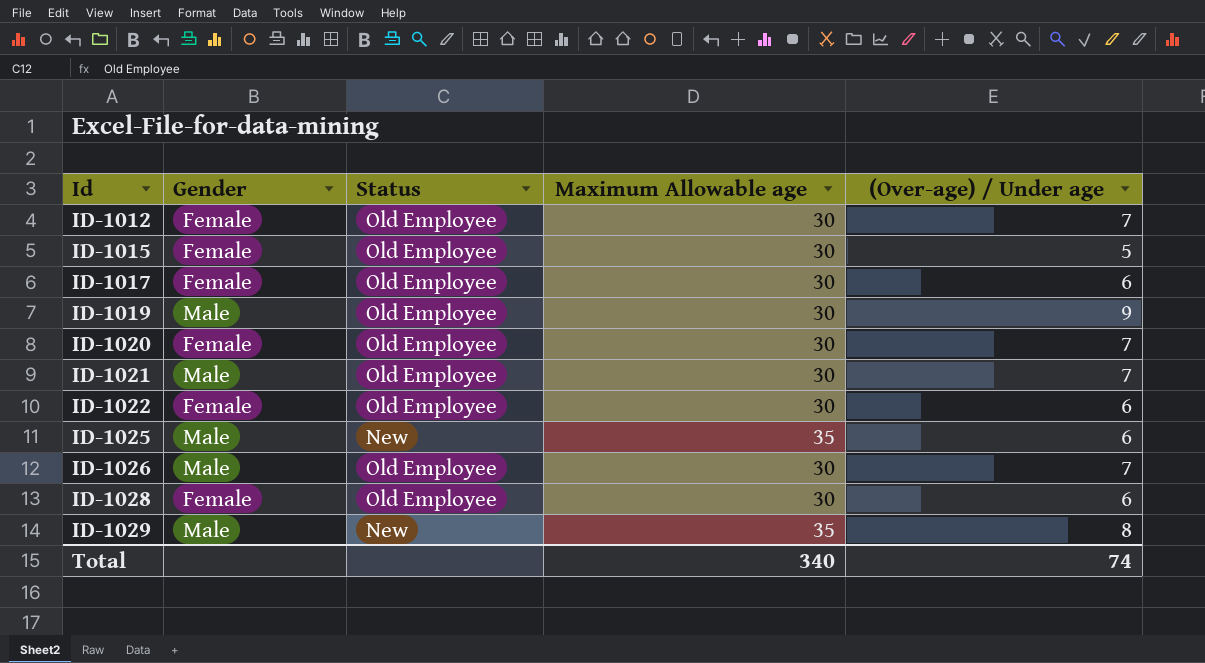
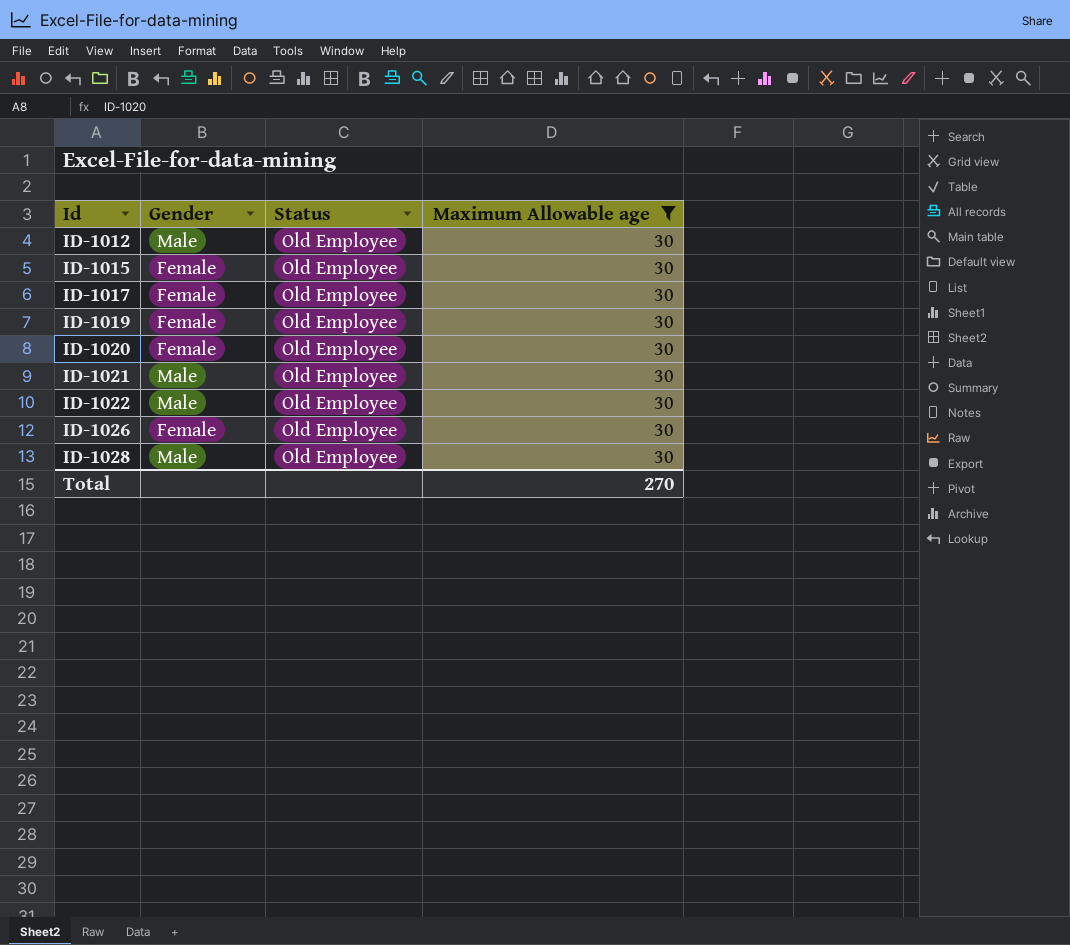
filter: none -> Maximum Allowable age = 30
column (Over-age) / Under age | position: 5 -> none
ID-1012 | Gender: Female -> Male
ID-1019 | Gender: Male -> Female
ID-1022 | Gender: Female -> Male
ID-1026 | Gender: Male -> Female
ID-1028 | Gender: Female -> Male
Total | Maximum Allowable age: 340 -> 270

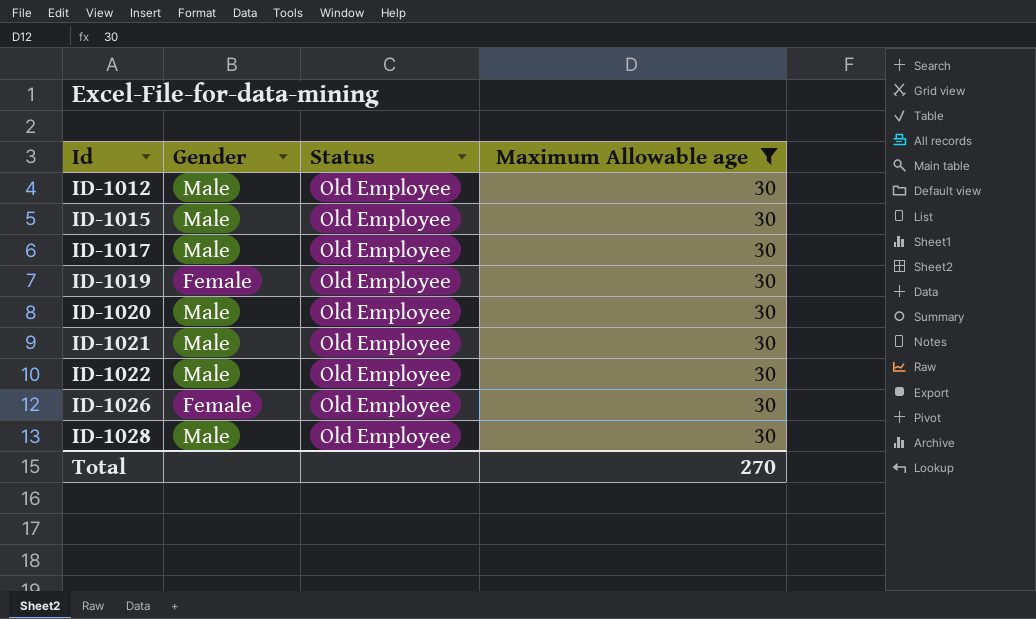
ID-1015 | Gender: Female -> Male
ID-1017 | Gender: Female -> Male
ID-1020 | Gender: Female -> Male

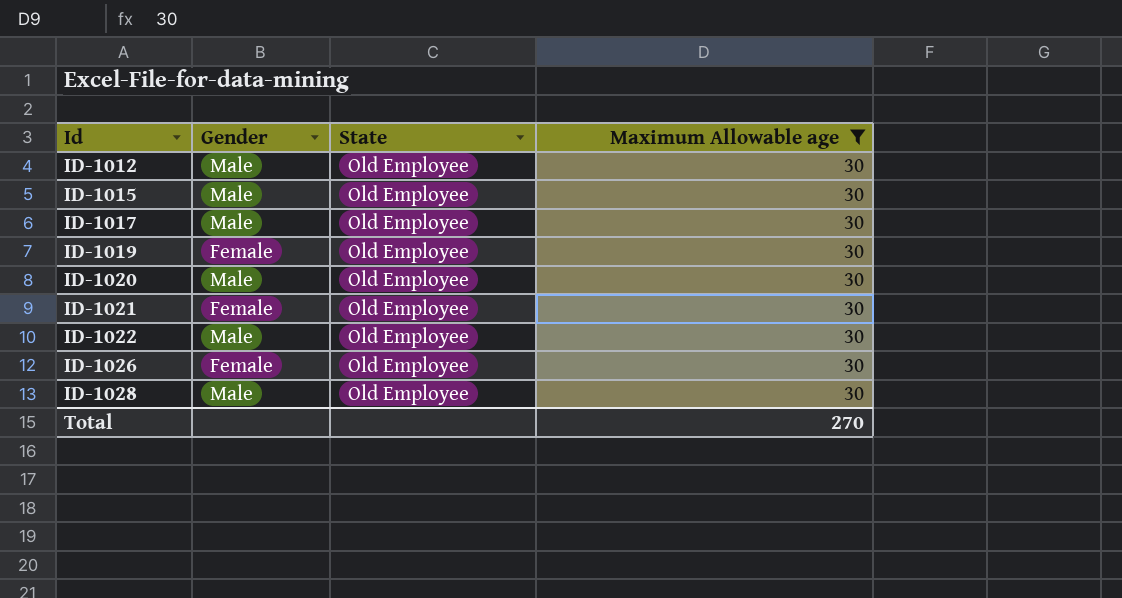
column name: Status -> State
ID-1021 | Gender: Male -> Female

